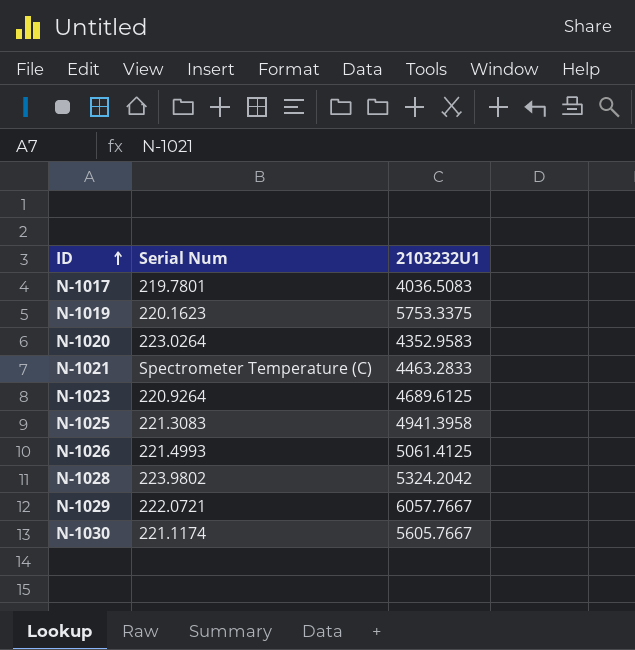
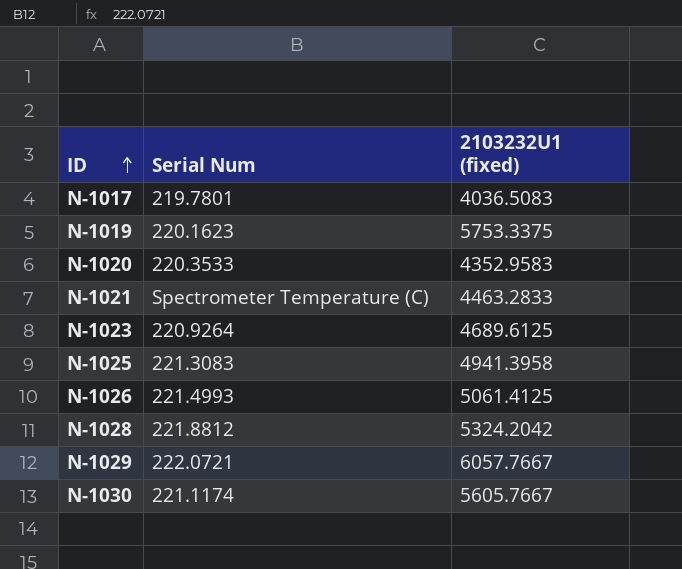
column name: 2103232U1 -> 2103232U1 (fixed)
N-1020 | Serial Num: 223.0264 -> 220.3533
N-1028 | Serial Num: 223.9802 -> 221.8812

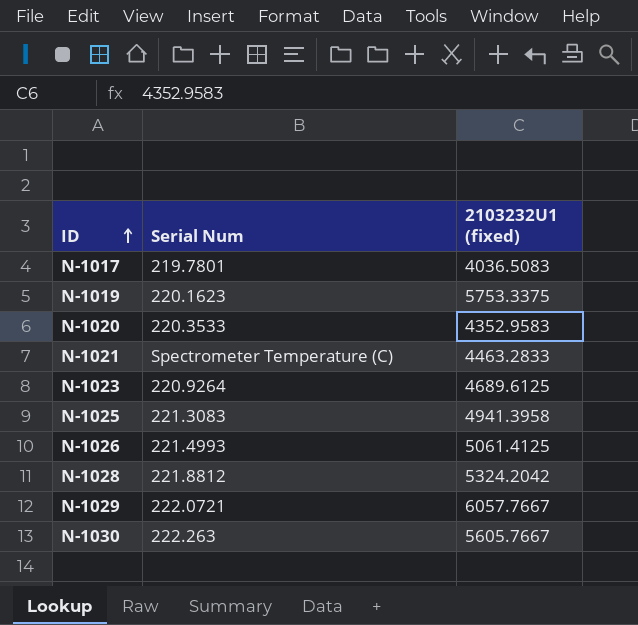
N-1030 | Serial Num: 221.1174 -> 222.263

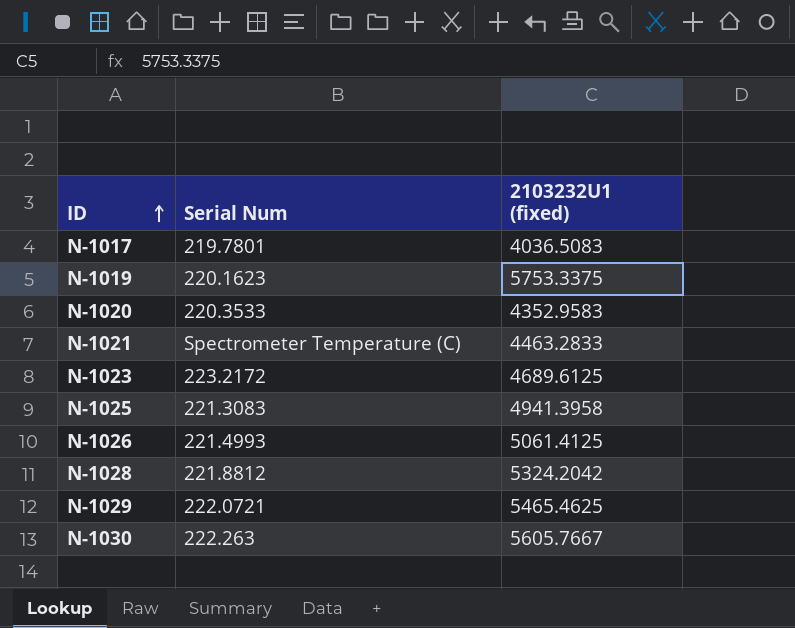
N-1023 | Serial Num: 220.9264 -> 223.2172
N-1029 | 2103232U1 (fixed): 6057.7667 -> 5465.4625

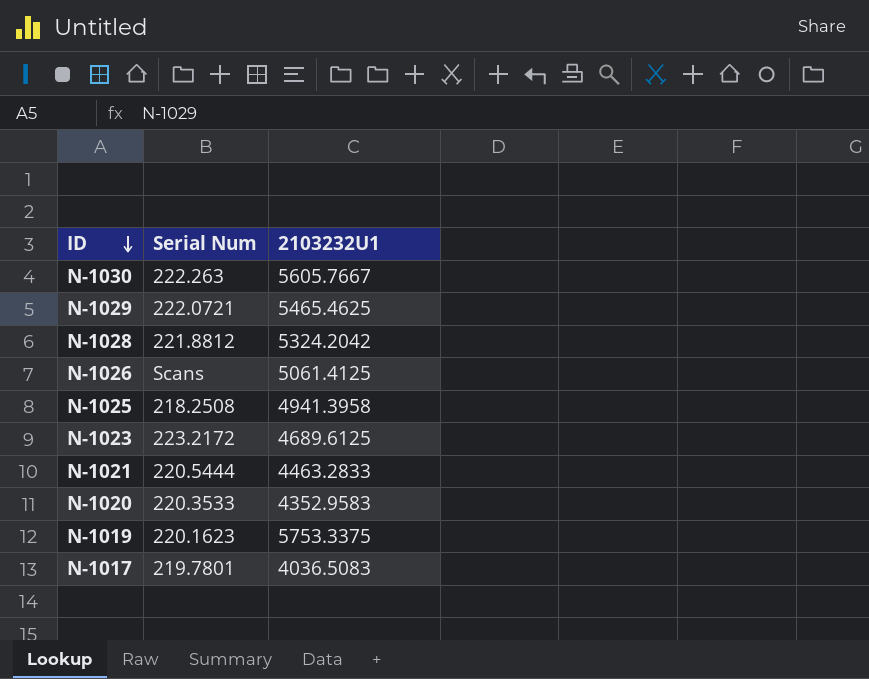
row order: ID ascending -> ID descending
column name: 2103232U1 (fixed) -> 2103232U1
N-1026 | Serial Num: 221.4993 -> Scans
N-1025 | Serial Num: 221.3083 -> 218.2508
N-1021 | Serial Num: Spectrometer Temperature (C) -> 220.5444

